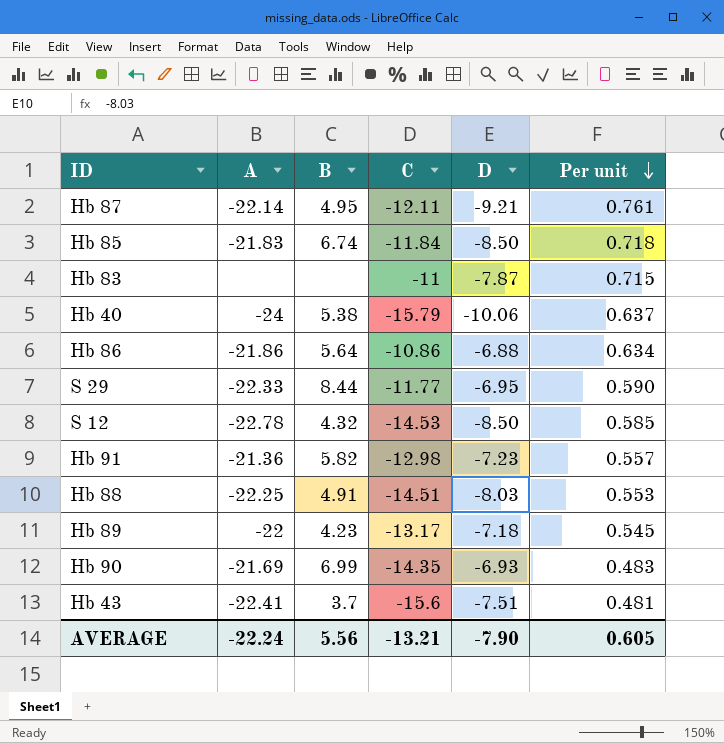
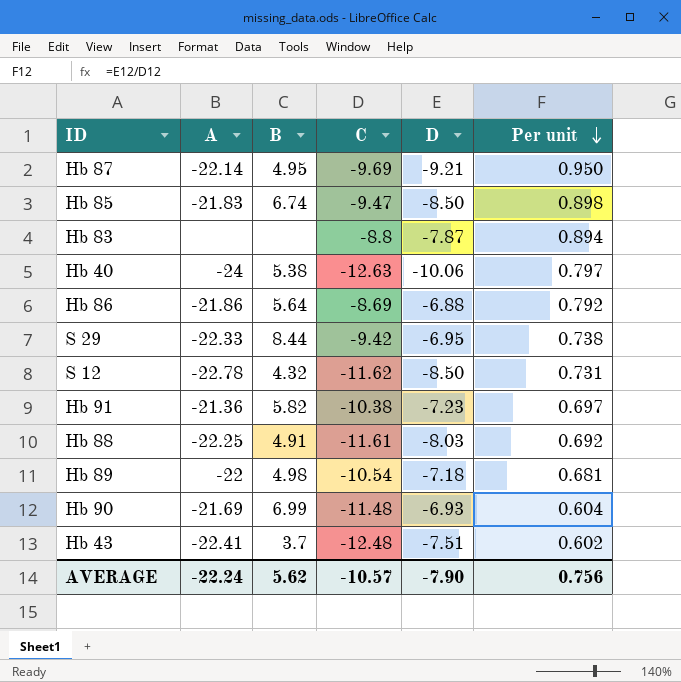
Hb 87 | C: -12.11 -> -9.69
Hb 87 | Per unit: 0.761 -> 0.950
Hb 85 | C: -11.84 -> -9.47
Hb 85 | Per unit: 0.718 -> 0.898
Hb 83 | C: -11 -> -8.8
Hb 83 | Per unit: 0.715 -> 0.894
Hb 40 | C: -15.79 -> -12.63
Hb 40 | Per unit: 0.637 -> 0.797
Hb 86 | C: -10.86 -> -8.69
Hb 86 | Per unit: 0.634 -> 0.792
S 29 | C: -11.77 -> -9.42
S 29 | Per unit: 0.590 -> 0.738
S 12 | C: -14.53 -> -11.62
S 12 | Per unit: 0.585 -> 0.731
Hb 91 | C: -12.98 -> -10.38
Hb 91 | Per unit: 0.557 -> 0.697
Hb 88 | C: -14.51 -> -11.61
Hb 88 | Per unit: 0.553 -> 0.692
Hb 89 | B: 4.23 -> 4.98
Hb 89 | C: -13.17 -> -10.54
Hb 89 | Per unit: 0.545 -> 0.681
Hb 90 | C: -14.35 -> -11.48
Hb 90 | Per unit: 0.483 -> 0.604
Hb 43 | C: -15.6 -> -12.48
Hb 43 | Per unit: 0.481 -> 0.602
AVERAGE | B: 5.56 -> 5.62
AVERAGE | C: -13.21 -> -10.57
AVERAGE | Per unit: 0.605 -> 0.756

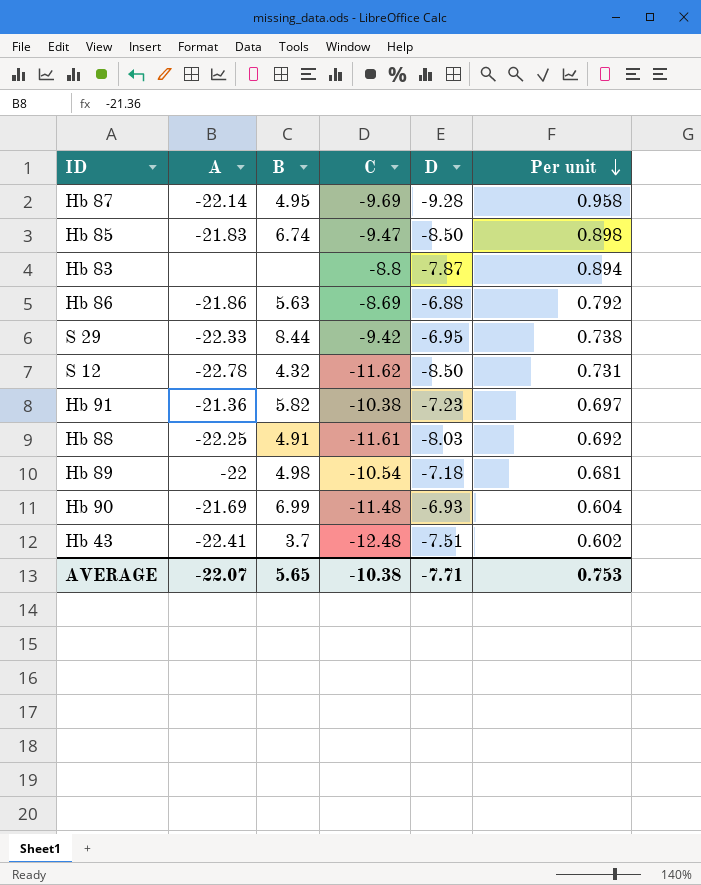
row Hb 40: -24 | 5.38 | -12.63 | -10.06 | 0.797 -> none
Hb 87 | D: -9.21 -> -9.28
Hb 87 | Per unit: 0.950 -> 0.958
Hb 86 | B: 5.64 -> 5.63
AVERAGE | A: -22.24 -> -22.07
AVERAGE | B: 5.62 -> 5.65
AVERAGE | C: -10.57 -> -10.38
AVERAGE | D: -7.90 -> -7.71
AVERAGE | Per unit: 0.756 -> 0.753

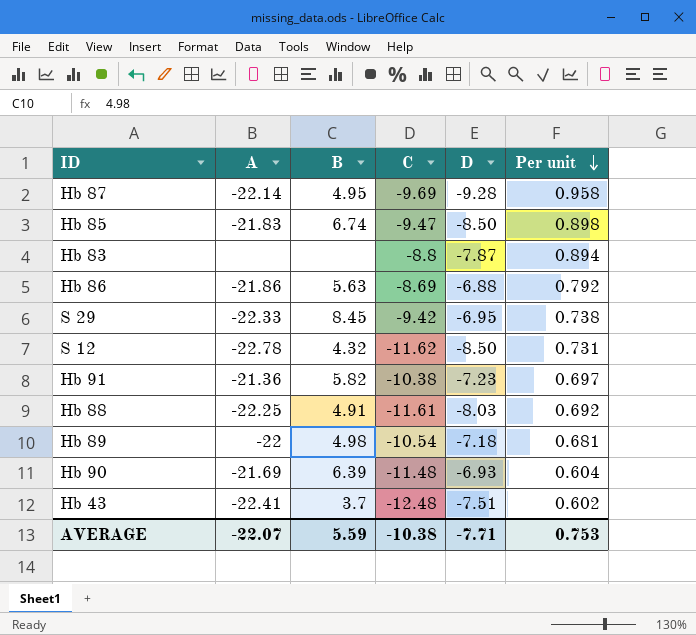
S 29 | B: 8.44 -> 8.45
Hb 90 | B: 6.99 -> 6.39
AVERAGE | B: 5.65 -> 5.59

